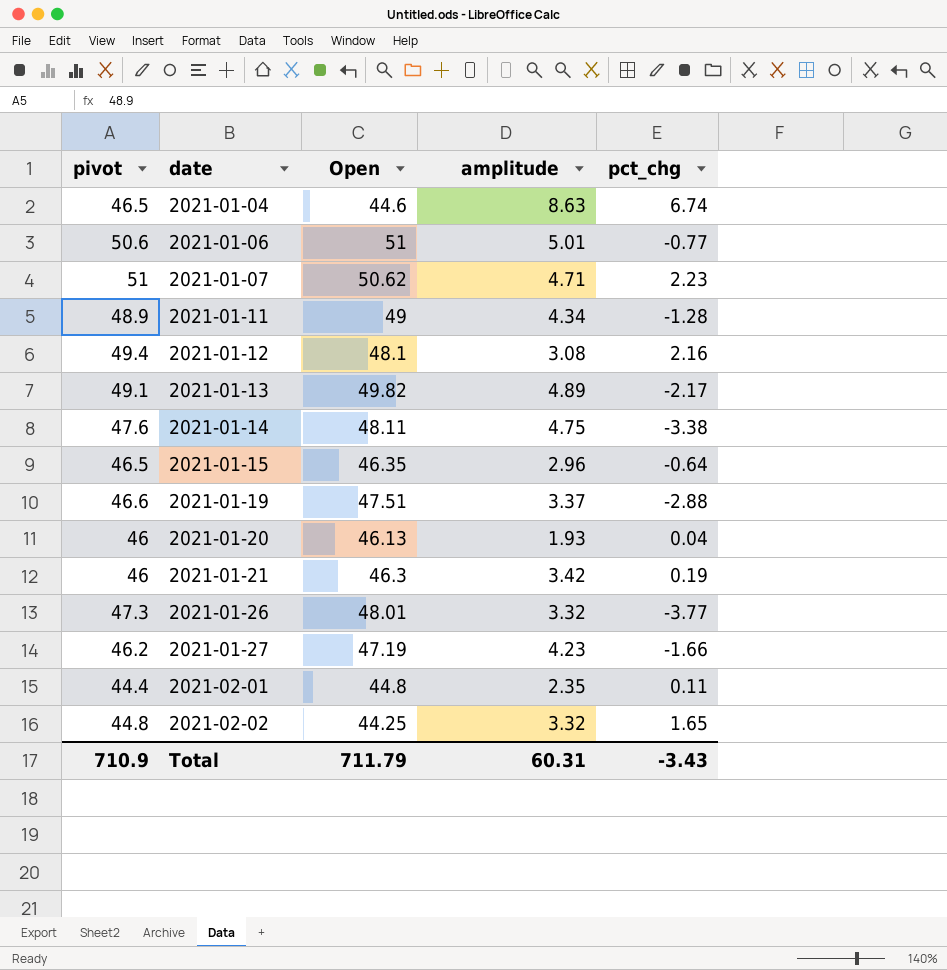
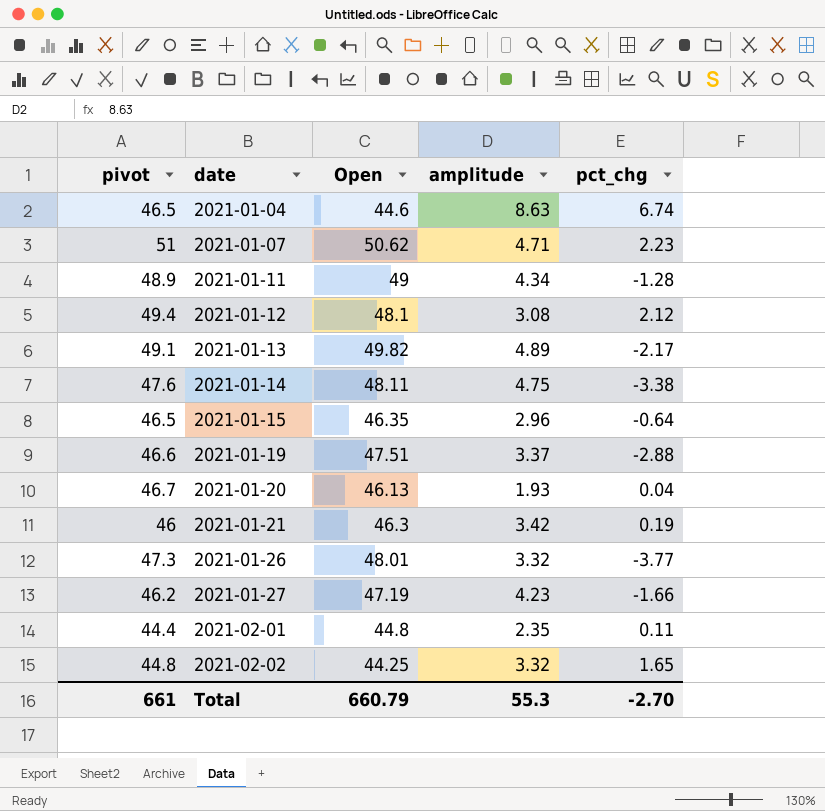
row 2021-01-06: 50.6 | 51 | 5.01 | -0.77 -> none
2021-01-12 | pct_chg: 2.16 -> 2.12
2021-01-20 | pivot: 46 -> 46.7
Total | pivot: 710.9 -> 661
Total | Open: 711.79 -> 660.79
Total | amplitude: 60.31 -> 55.3
Total | pct_chg: -3.43 -> -2.70

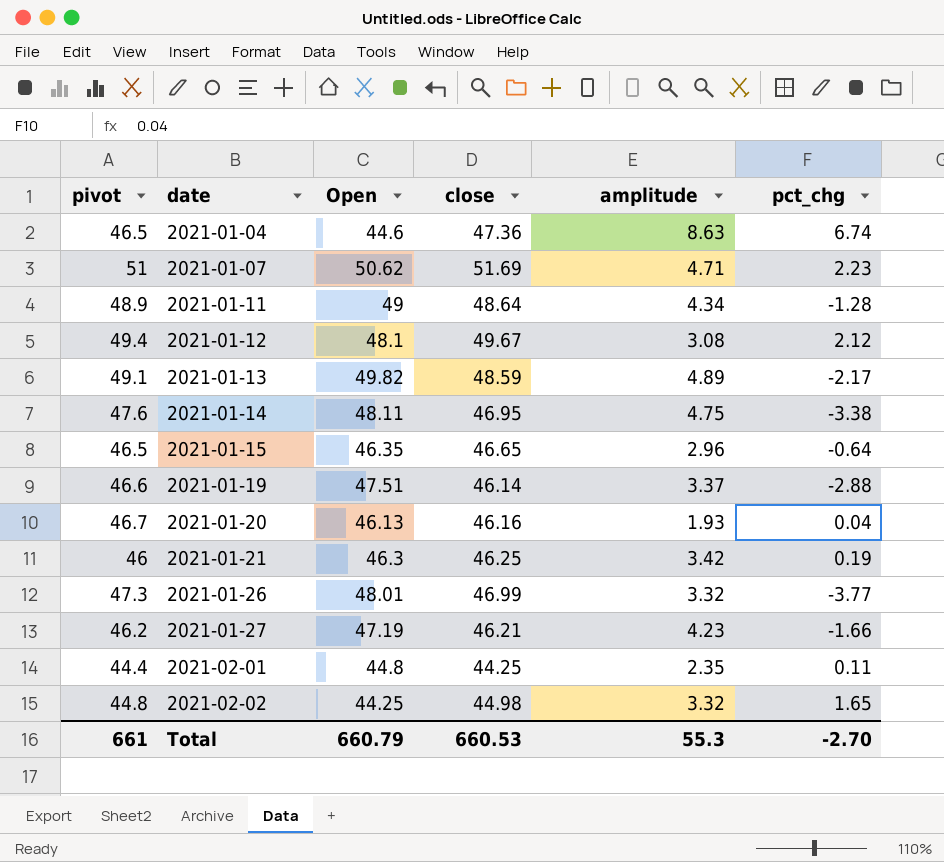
column close | position: none -> 4

